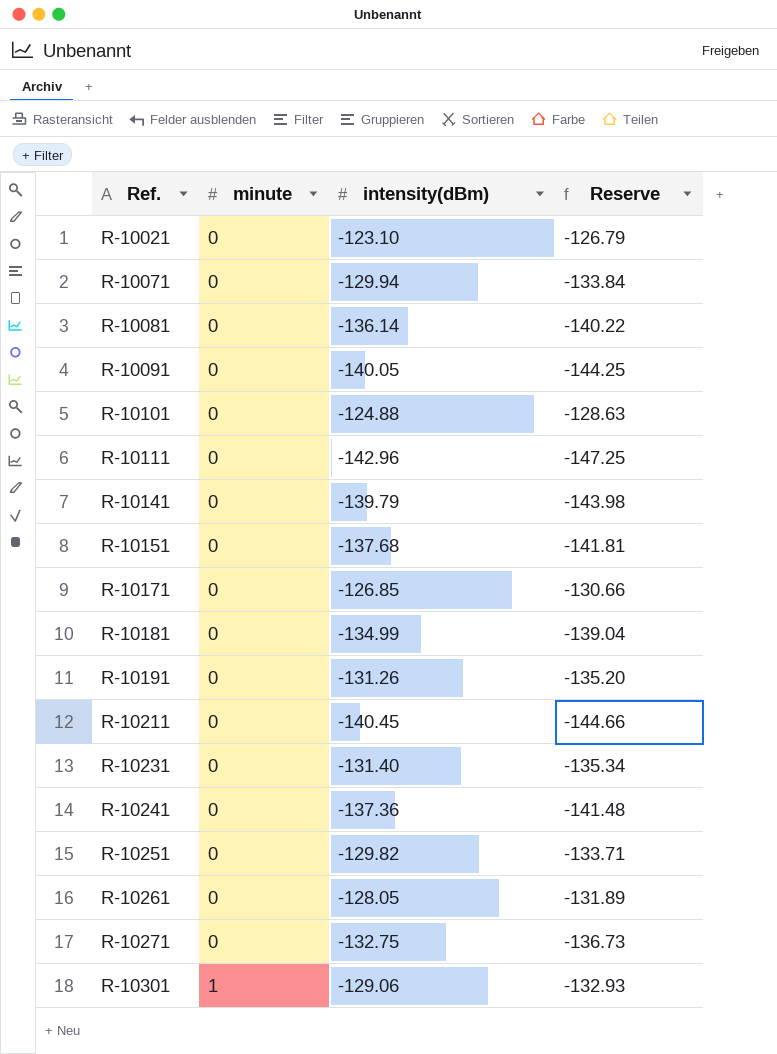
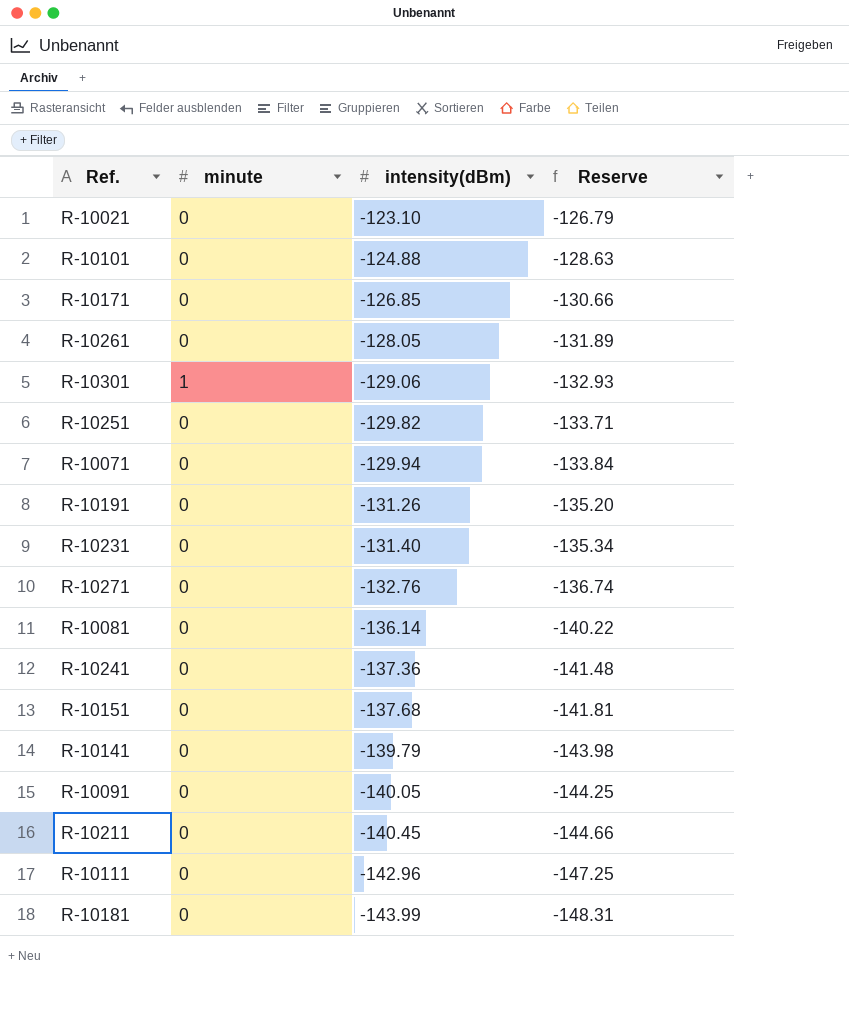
row order: Ref. ascending -> intensity(dBm) descending
R-10271 | intensity(dBm): -132.75 -> -132.76
R-10271 | Reserve: -136.73 -> -136.74
R-10181 | intensity(dBm): -134.99 -> -143.99
R-10181 | Reserve: -139.04 -> -148.31

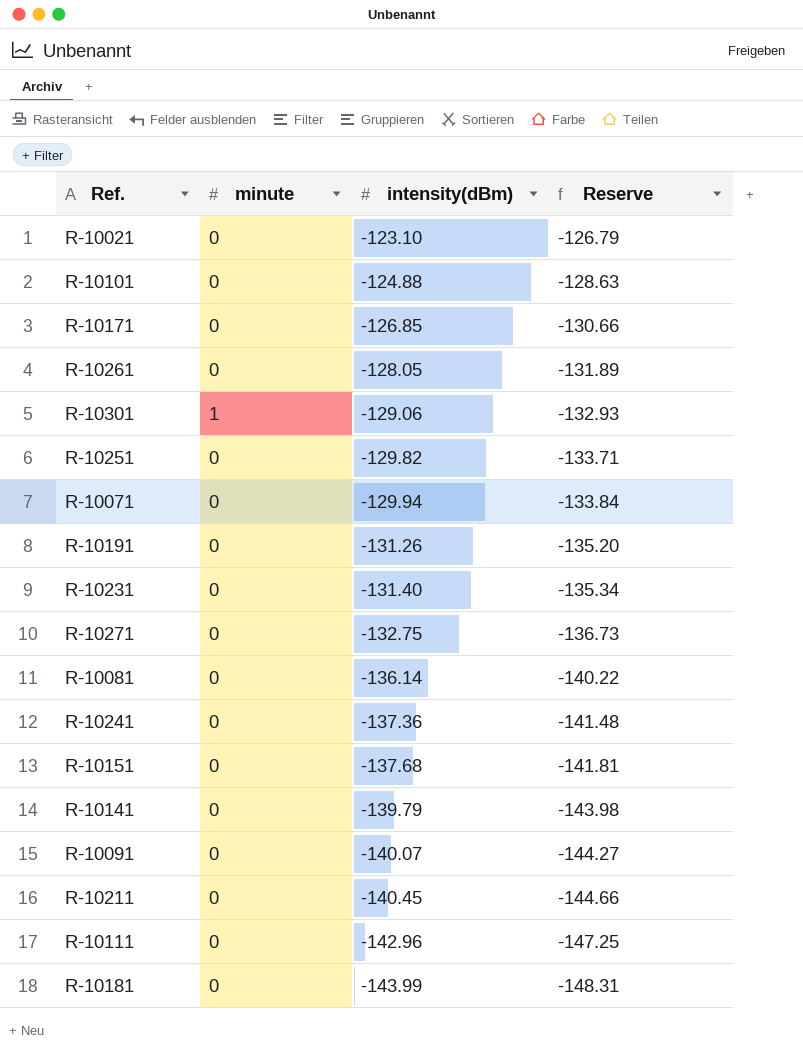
R-10271 | intensity(dBm): -132.76 -> -132.75
R-10271 | Reserve: -136.74 -> -136.73
R-10091 | intensity(dBm): -140.05 -> -140.07
R-10091 | Reserve: -144.25 -> -144.27

